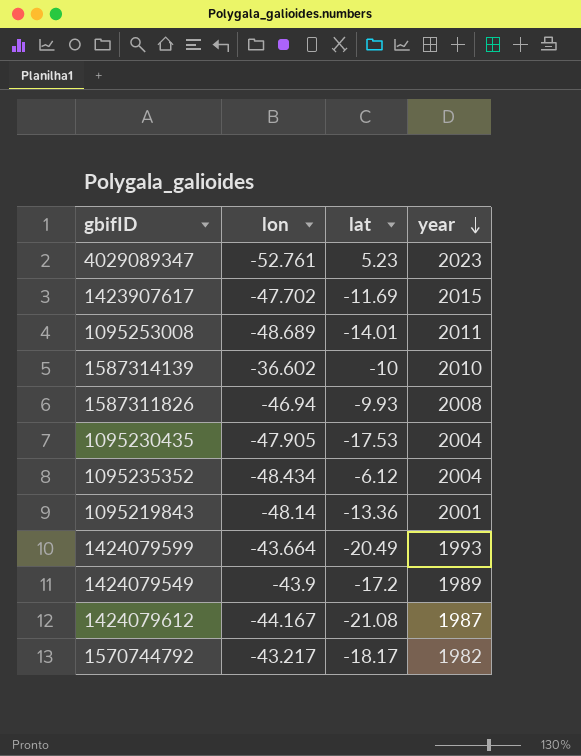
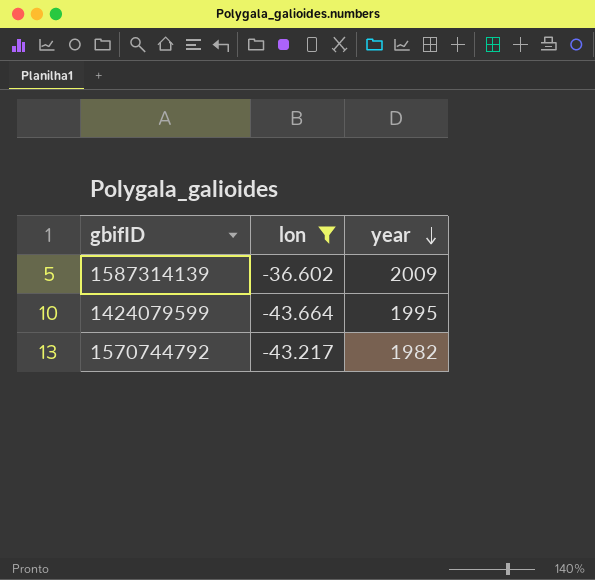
filter: none -> lon >= -43.664
column lat | position: 3 -> none
1587314139 | year: 2010 -> 2009
1424079599 | year: 1993 -> 1995

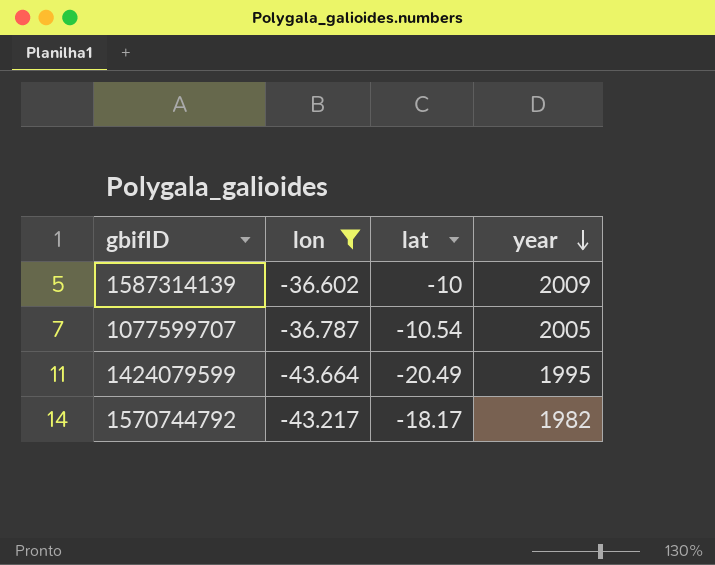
column lat | position: none -> 3
row 1077599707: none -> -36.787 | -10.54 | 2005

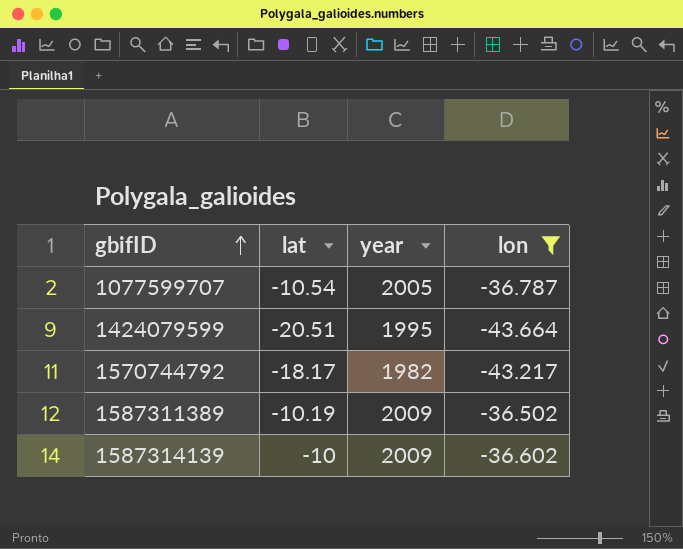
row order: year descending -> gbifID ascending
column lon | position: 2 -> 4
1424079599 | lat: -20.49 -> -20.51
row 1587311389: none -> -10.19 | 2009 | -36.502

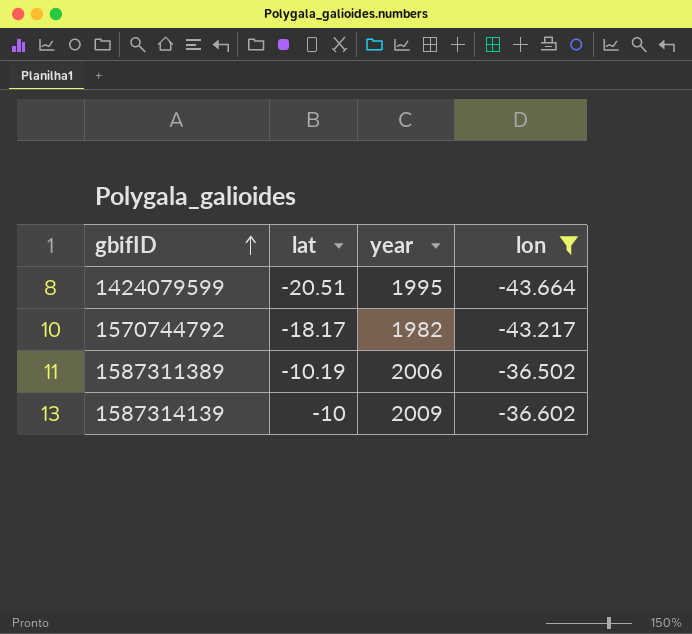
row 1077599707: -10.54 | 2005 | -36.787 -> none
1587311389 | year: 2009 -> 2006

